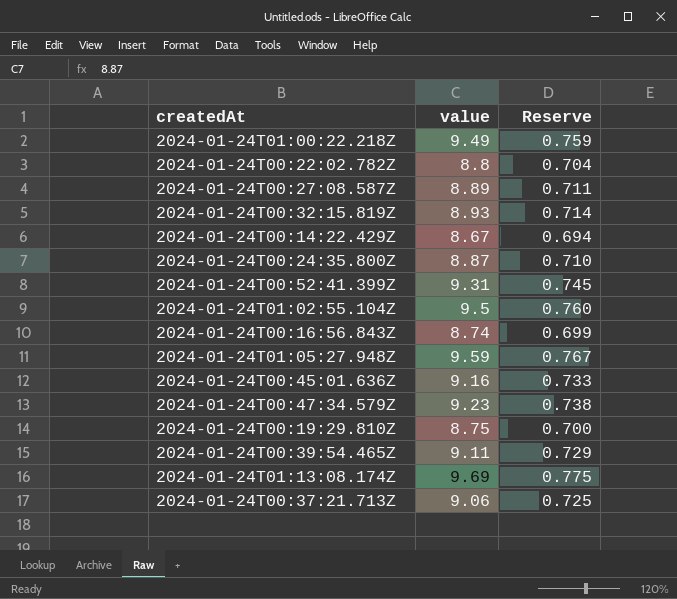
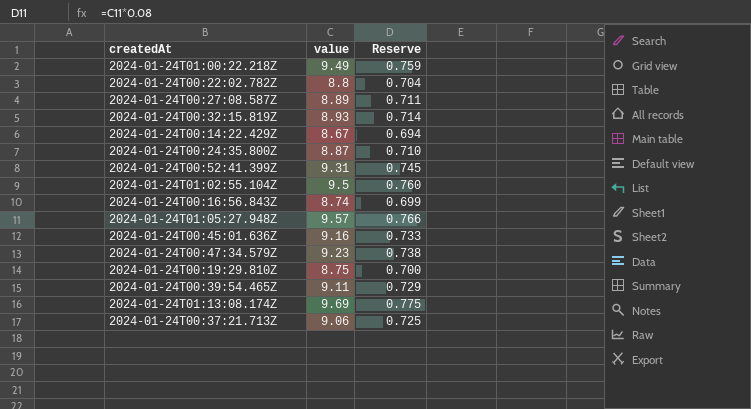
2024-01-24T01:05:27.948Z | value: 9.59 -> 9.57
2024-01-24T01:05:27.948Z | Reserve: 0.767 -> 0.766

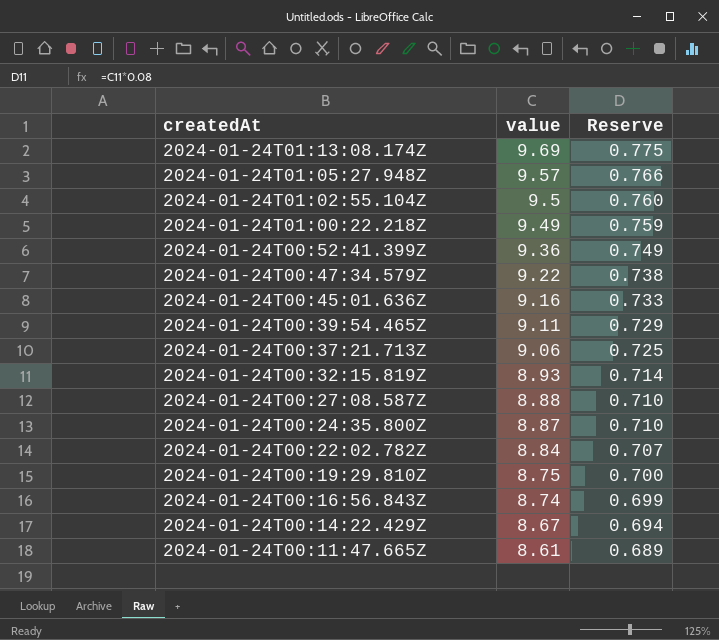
row order: none -> createdAt descending
2024-01-24T00:52:41.399Z | value: 9.31 -> 9.36
2024-01-24T00:52:41.399Z | Reserve: 0.745 -> 0.749
2024-01-24T00:47:34.579Z | value: 9.23 -> 9.22
2024-01-24T00:27:08.587Z | value: 8.89 -> 8.88
2024-01-24T00:27:08.587Z | Reserve: 0.711 -> 0.710
2024-01-24T00:22:02.782Z | value: 8.8 -> 8.84
2024-01-24T00:22:02.782Z | Reserve: 0.704 -> 0.707
row 2024-01-24T00:11:47.665Z: none -> 8.61 | 0.689

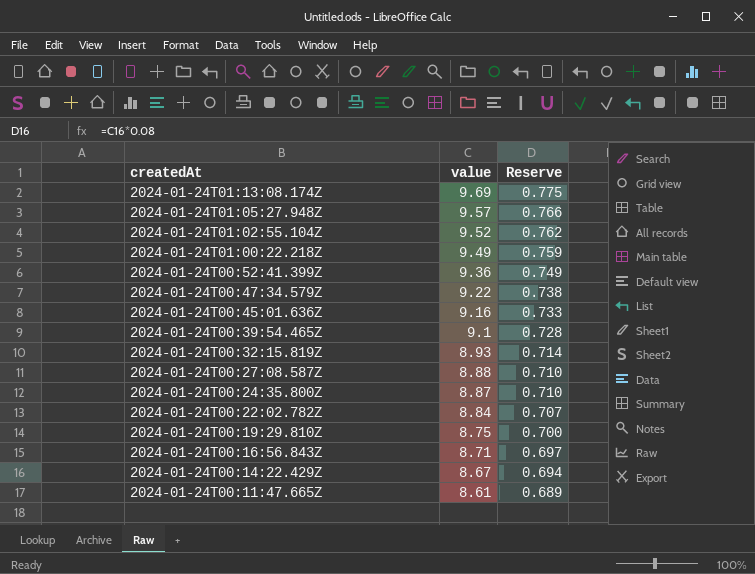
row 2024-01-24T00:37:21.713Z: 9.06 | 0.725 -> none
2024-01-24T01:02:55.104Z | value: 9.5 -> 9.52
2024-01-24T01:02:55.104Z | Reserve: 0.760 -> 0.762
2024-01-24T00:39:54.465Z | value: 9.11 -> 9.1
2024-01-24T00:39:54.465Z | Reserve: 0.729 -> 0.728
2024-01-24T00:16:56.843Z | value: 8.74 -> 8.71
2024-01-24T00:16:56.843Z | Reserve: 0.699 -> 0.697

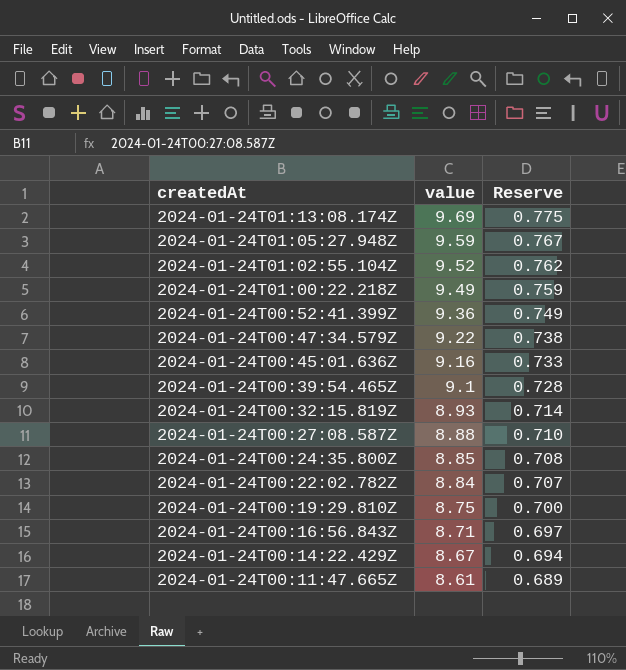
2024-01-24T01:05:27.948Z | value: 9.57 -> 9.59
2024-01-24T01:05:27.948Z | Reserve: 0.766 -> 0.767
2024-01-24T00:24:35.800Z | value: 8.87 -> 8.85
2024-01-24T00:24:35.800Z | Reserve: 0.710 -> 0.708

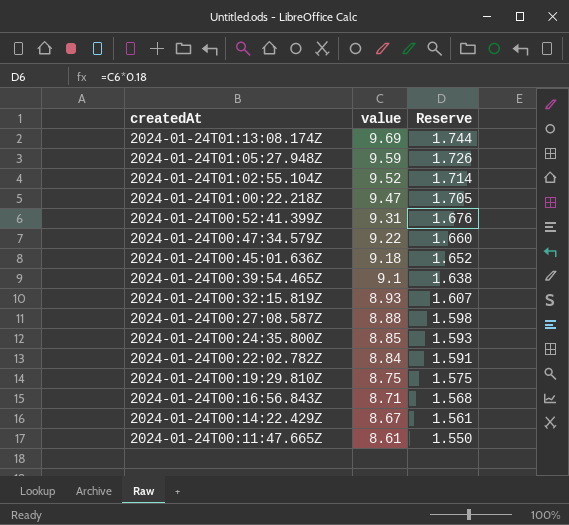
column Reserve | formula: [value] * 0.08 -> [value] * 0.18
2024-01-24T01:00:22.218Z | value: 9.49 -> 9.47
2024-01-24T00:52:41.399Z | value: 9.36 -> 9.31
2024-01-24T00:45:01.636Z | value: 9.16 -> 9.18

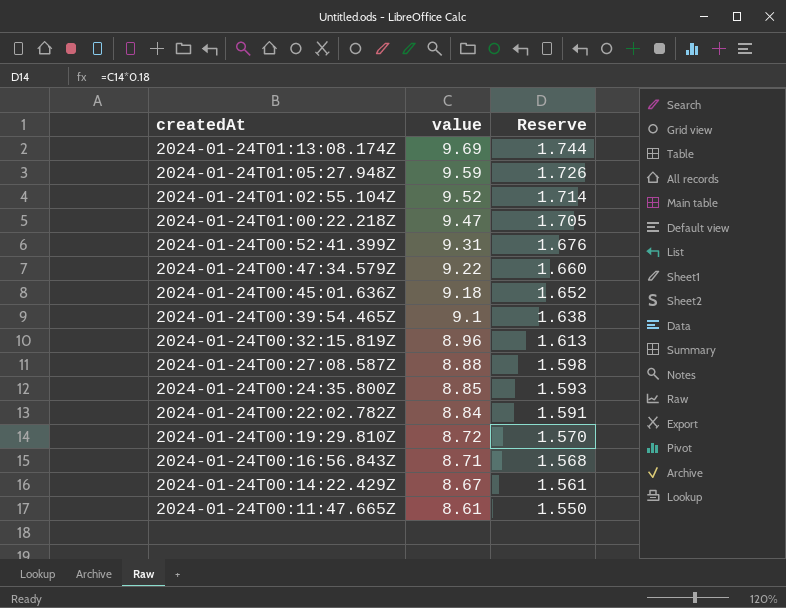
2024-01-24T00:32:15.819Z | value: 8.93 -> 8.96
2024-01-24T00:32:15.819Z | Reserve: 1.607 -> 1.613
2024-01-24T00:19:29.810Z | value: 8.75 -> 8.72
2024-01-24T00:19:29.810Z | Reserve: 1.575 -> 1.570

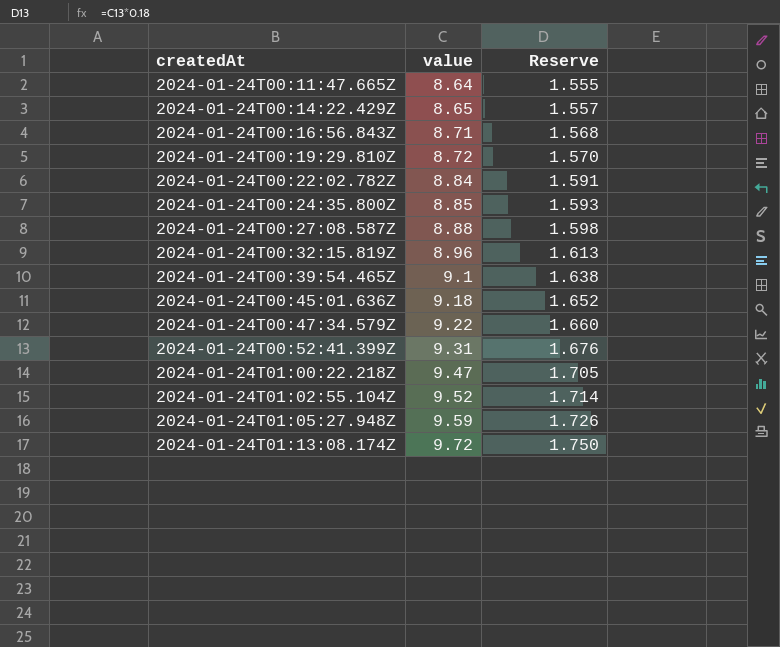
row order: createdAt descending -> createdAt ascending
2024-01-24T00:11:47.665Z | value: 8.61 -> 8.64
2024-01-24T00:11:47.665Z | Reserve: 1.550 -> 1.555
2024-01-24T00:14:22.429Z | value: 8.67 -> 8.65
2024-01-24T00:14:22.429Z | Reserve: 1.561 -> 1.557
2024-01-24T01:13:08.174Z | value: 9.69 -> 9.72
2024-01-24T01:13:08.174Z | Reserve: 1.744 -> 1.750

